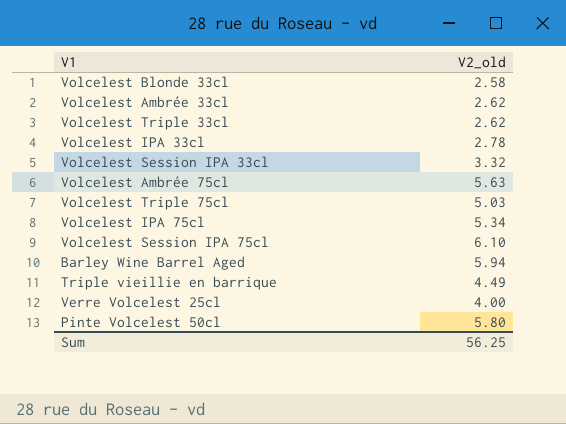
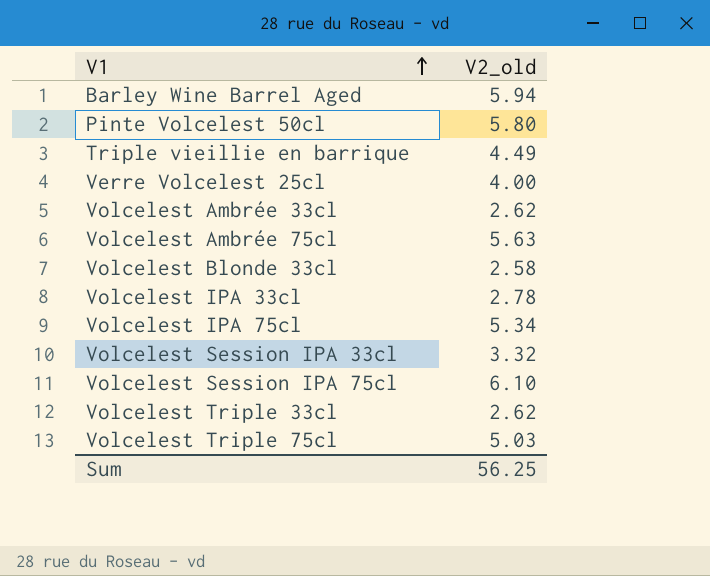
row order: none -> V1 ascending

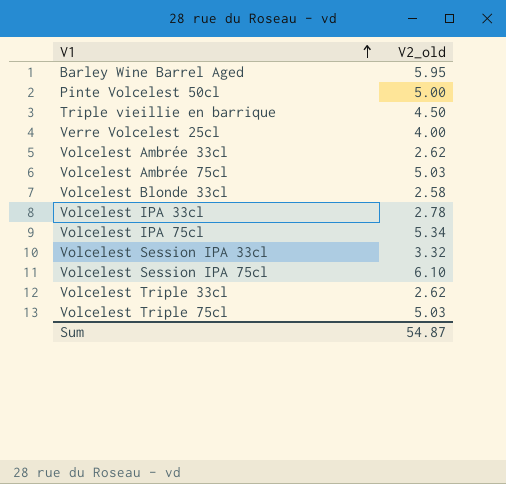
Barley Wine Barrel Aged | V2_old: 5.94 -> 5.95
Pinte Volcelest 50cl | V2_old: 5.80 -> 5.00
Triple vieillie en barrique | V2_old: 4.49 -> 4.50
Volcelest Ambrée 75cl | V2_old: 5.63 -> 5.03
Sum | V2_old: 56.25 -> 54.87

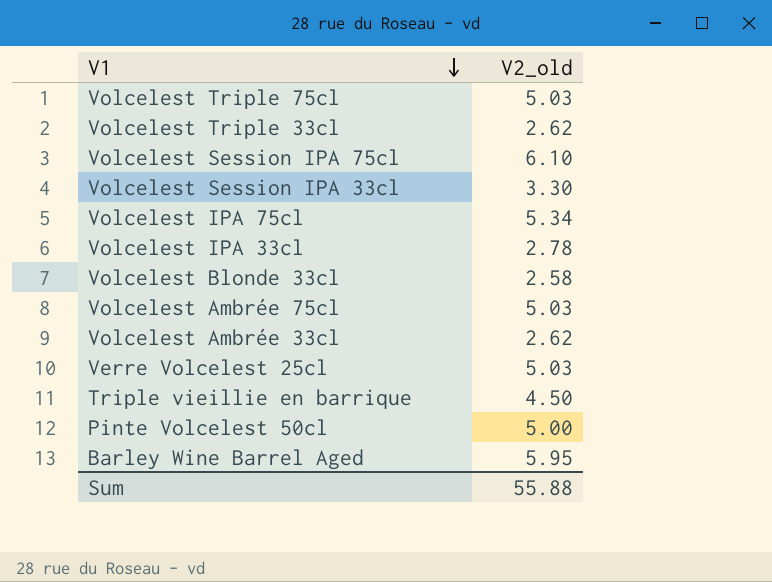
row order: V1 ascending -> V1 descending
Volcelest Session IPA 33cl | V2_old: 3.32 -> 3.30
Verre Volcelest 25cl | V2_old: 4.00 -> 5.03
Sum | V2_old: 54.87 -> 55.88

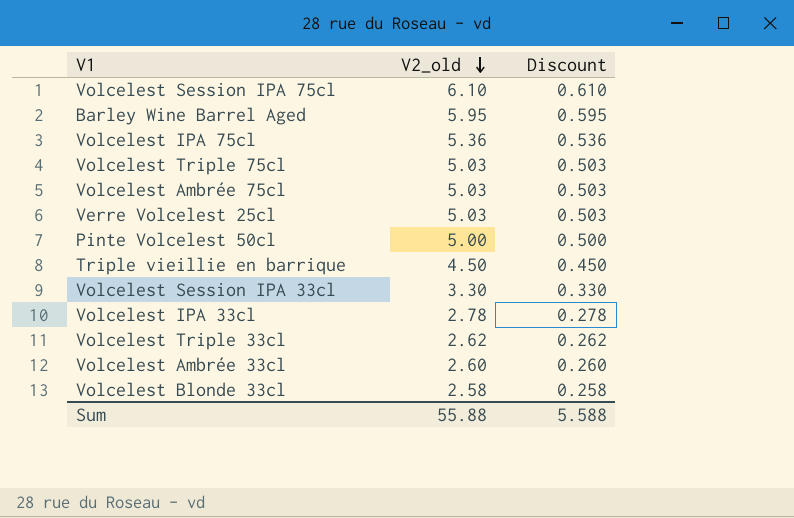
row order: V1 descending -> V2_old descending
column Discount | formula: none -> [V2_old] * 0.1
Volcelest IPA 75cl | V2_old: 5.34 -> 5.36
Volcelest Ambrée 33cl | V2_old: 2.62 -> 2.60

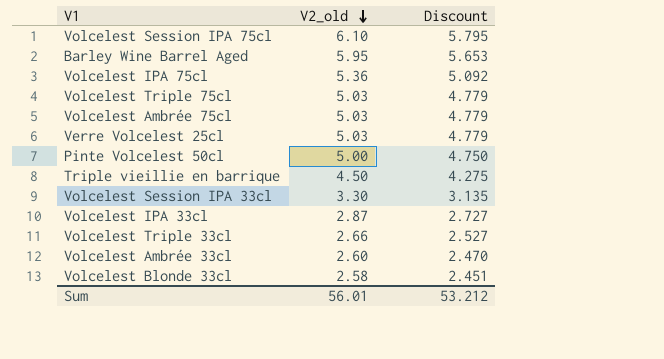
column Discount | formula: [V2_old] * 0.1 -> [V2_old] * 0.95
Volcelest IPA 33cl | V2_old: 2.78 -> 2.87
Volcelest Triple 33cl | V2_old: 2.62 -> 2.66
Sum | V2_old: 55.88 -> 56.01
Sum | Discount: 5.588 -> 53.212

